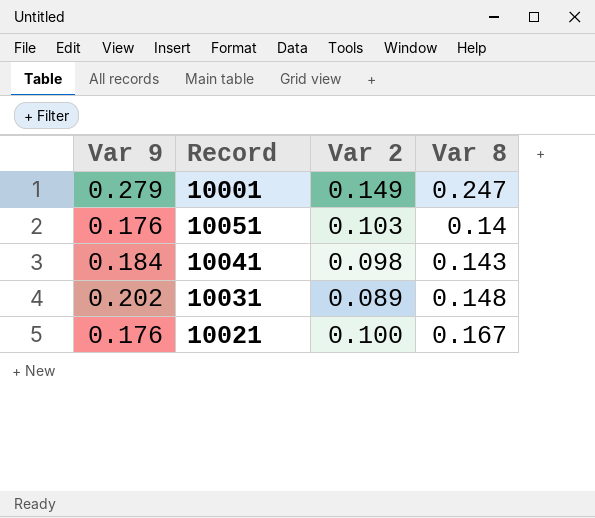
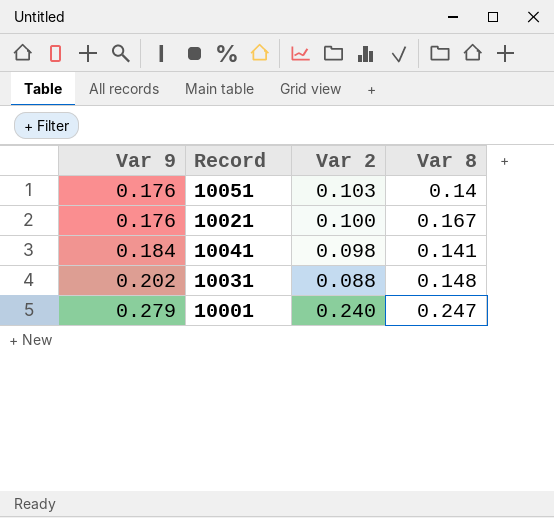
row order: none -> Var 9 ascending
10041 | Var 8: 0.143 -> 0.141
10031 | Var 2: 0.089 -> 0.088
10001 | Var 2: 0.149 -> 0.240

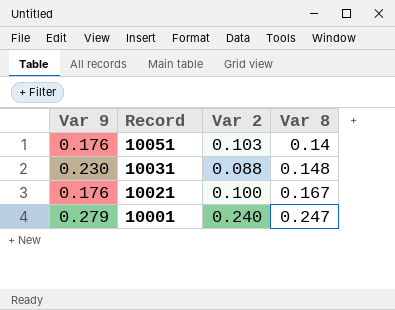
row order: Var 9 ascending -> Record descending
row 10041: 0.184 | 0.098 | 0.141 -> none
10031 | Var 9: 0.202 -> 0.230

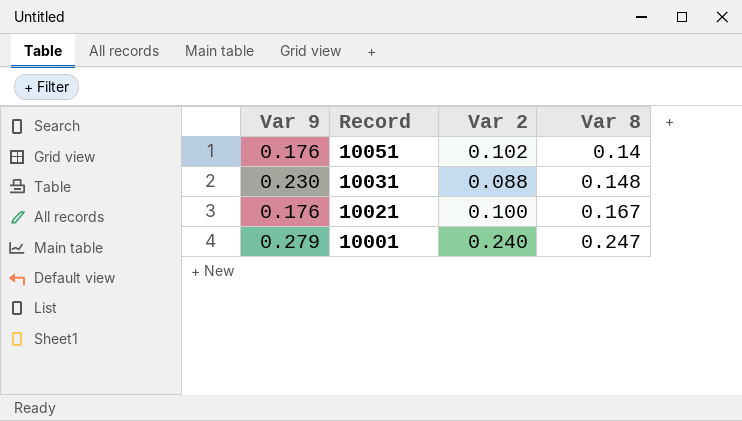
10051 | Var 2: 0.103 -> 0.102

